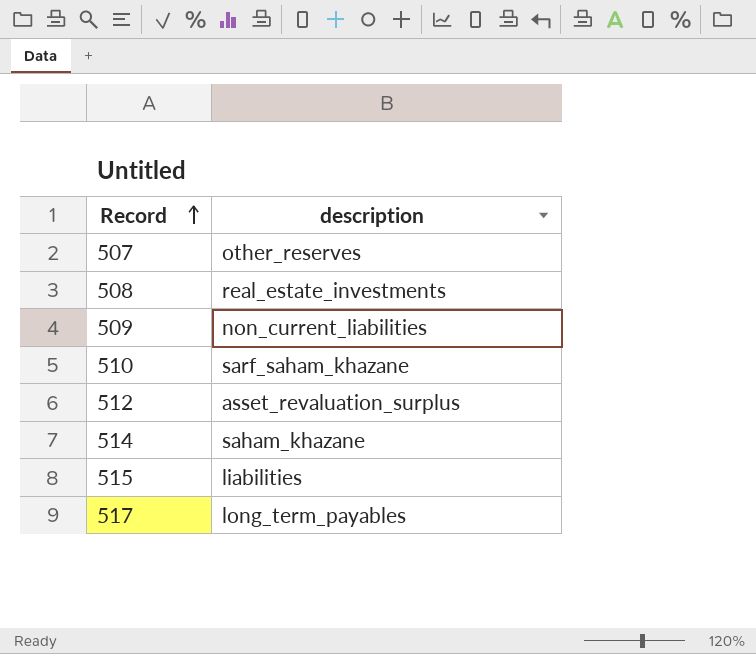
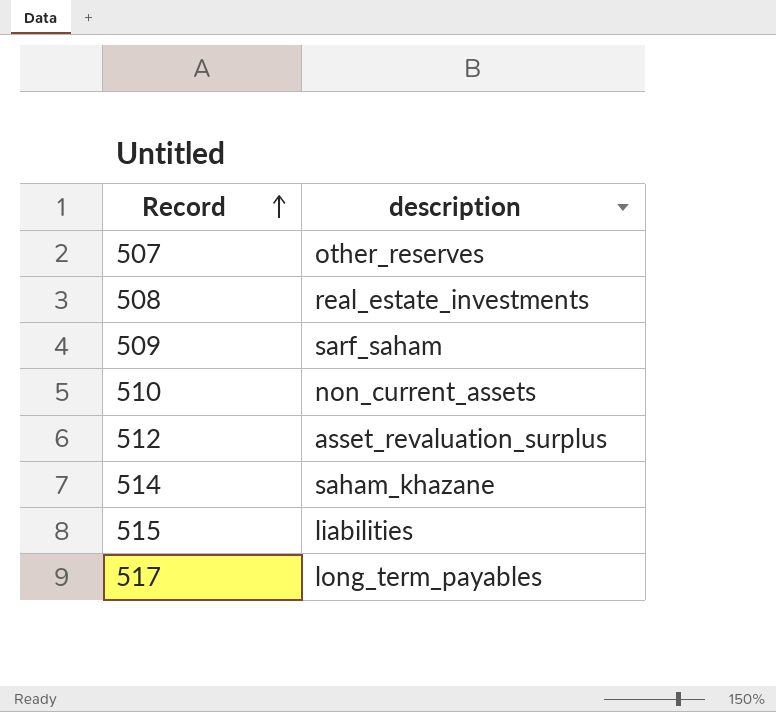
509 | description: non_current_liabilities -> sarf_saham
510 | description: sarf_saham_khazane -> non_current_assets

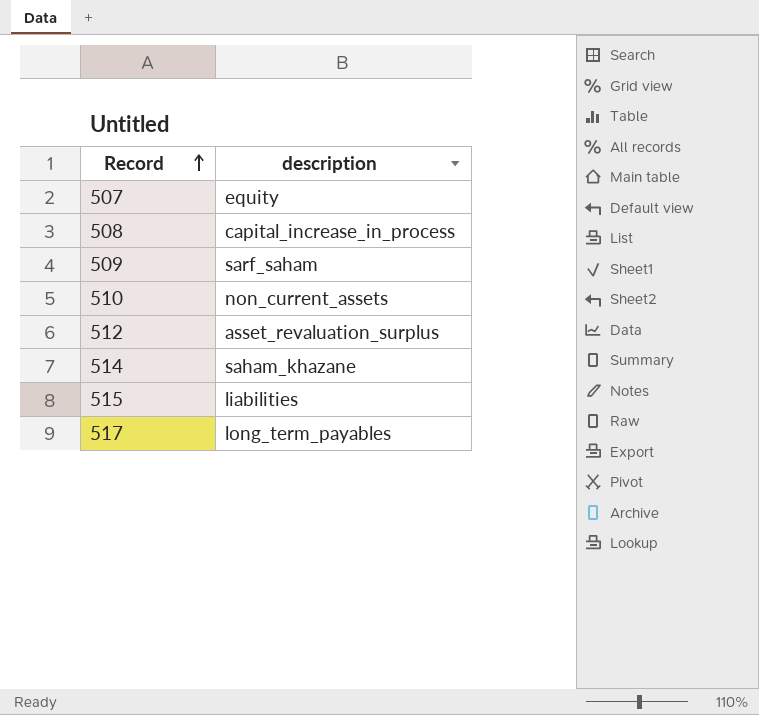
507 | description: other_reserves -> equity
508 | description: real_estate_investments -> capital_increase_in_process

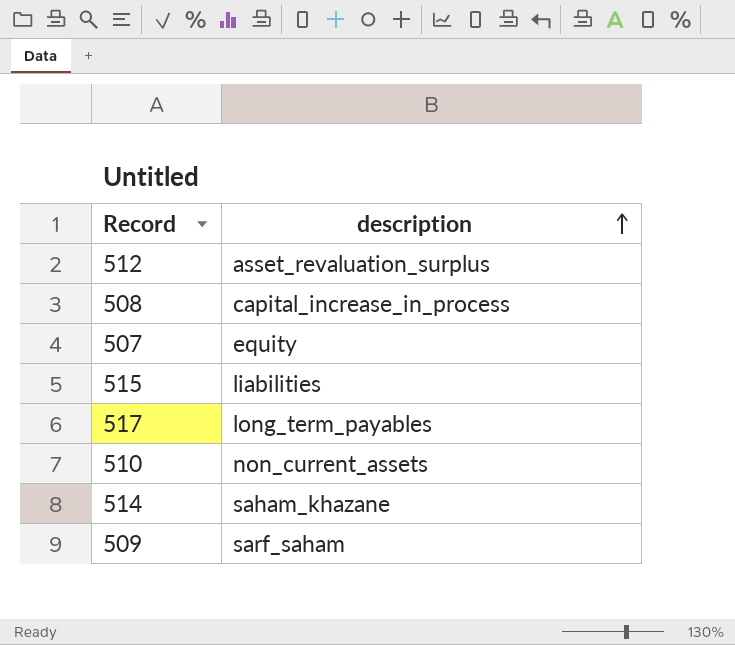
row order: Record ascending -> description ascending

